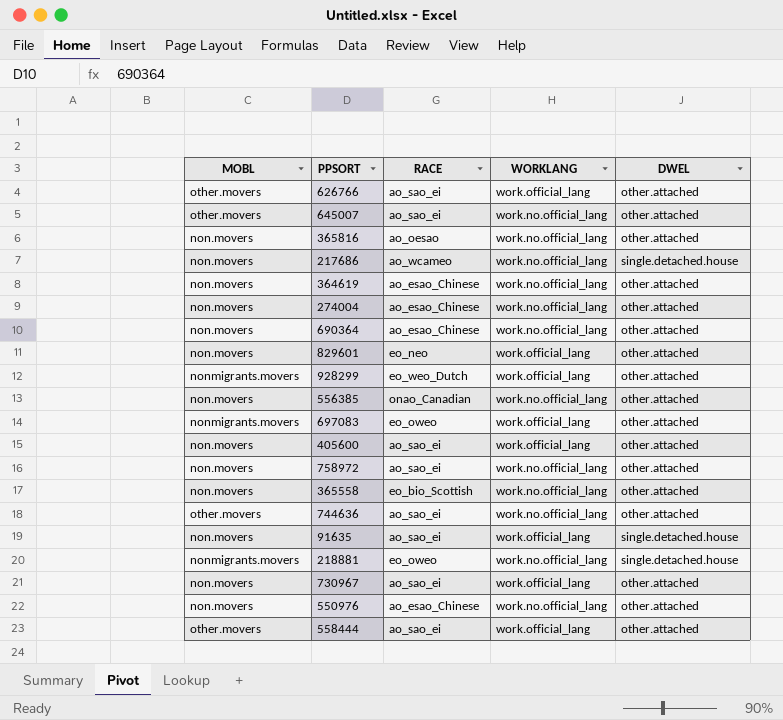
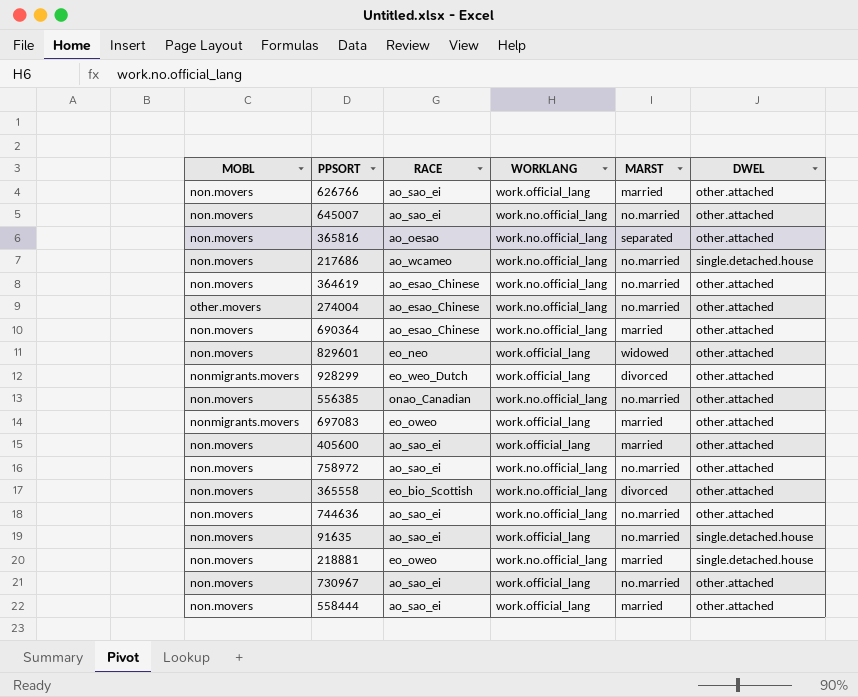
column MARST | position: none -> 5
row 550976: non.movers | ao_esao_Chinese | work.no.official_lang | other.attached -> none
626766 | MOBL: other.movers -> non.movers
645007 | MOBL: other.movers -> non.movers
274004 | MOBL: non.movers -> other.movers
744636 | MOBL: other.movers -> non.movers
218881 | MOBL: nonmigrants.movers -> non.movers
558444 | MOBL: other.movers -> non.movers

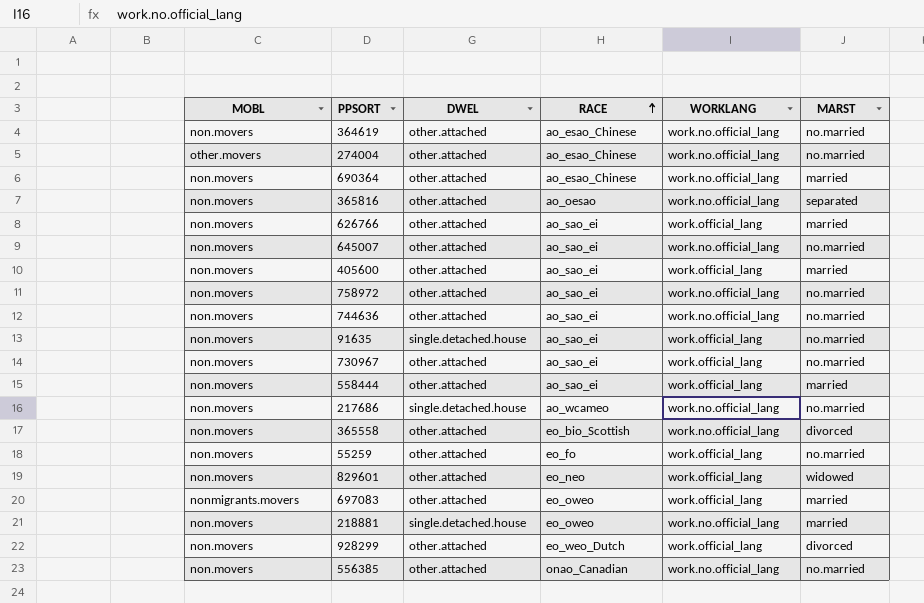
row order: none -> RACE ascending
column DWEL | position: 6 -> 3
row 55259: none -> non.movers | other.attached | eo_fo | work.official_lang | no.married
928299 | MOBL: nonmigrants.movers -> non.movers

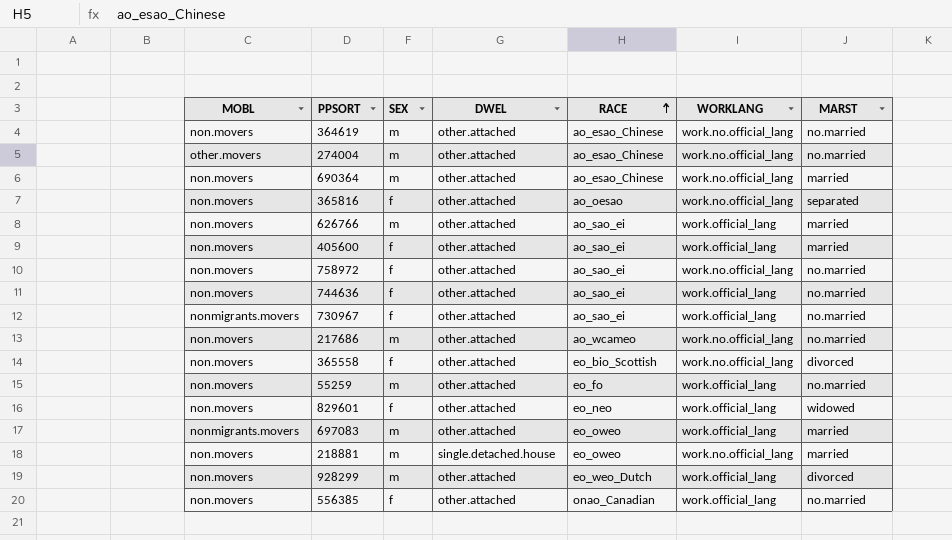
column SEX | position: none -> 3
row 645007: non.movers | other.attached | ao_sao_ei | work.no.official_lang | no.married -> none
row 91635: non.movers | single.detached.house | ao_sao_ei | work.official_lang | no.married -> none
row 558444: non.movers | other.attached | ao_sao_ei | work.official_lang | married -> none
744636 | WORKLANG: work.no.official_lang -> work.official_lang
730967 | MOBL: non.movers -> nonmigrants.movers
217686 | DWEL: single.detached.house -> other.attached
556385 | WORKLANG: work.no.official_lang -> work.official_lang

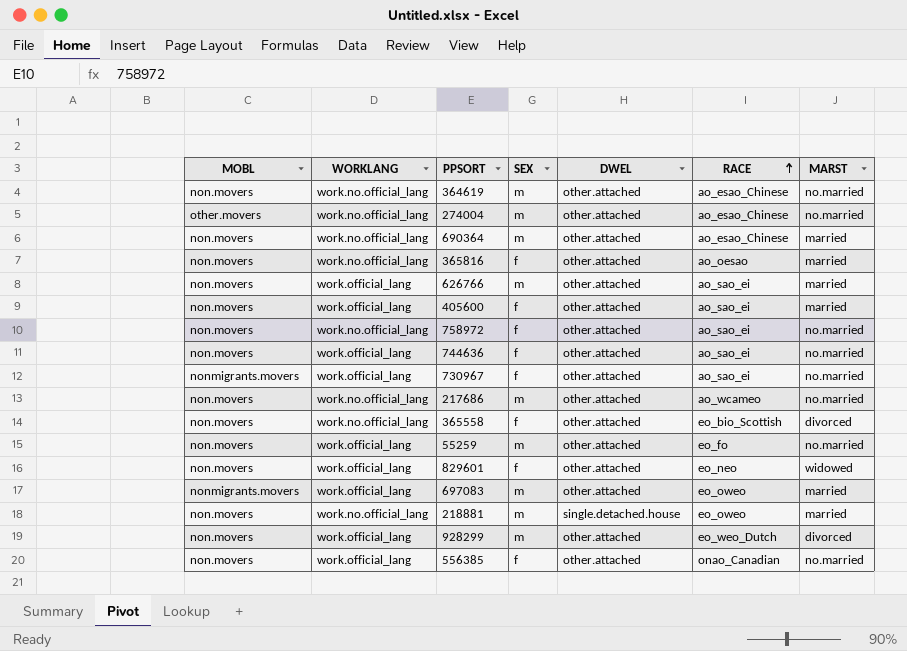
column WORKLANG | position: 6 -> 2
365816 | MARST: separated -> married

